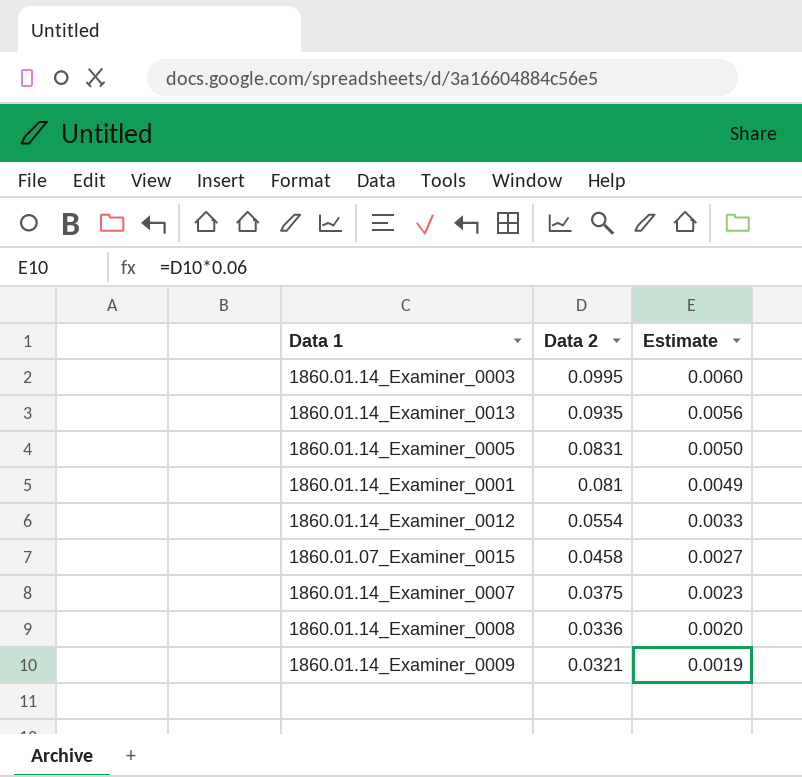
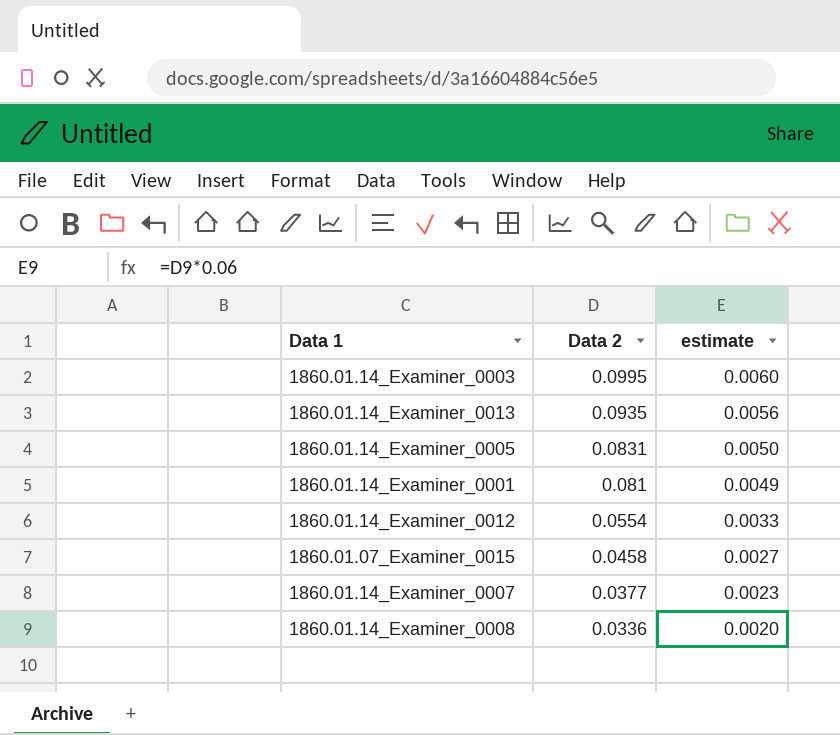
column name: Estimate -> estimate
row 1860.01.14_Examiner_0009: 0.0321 | 0.0019 -> none
1860.01.14_Examiner_0007 | Data 2: 0.0375 -> 0.0377

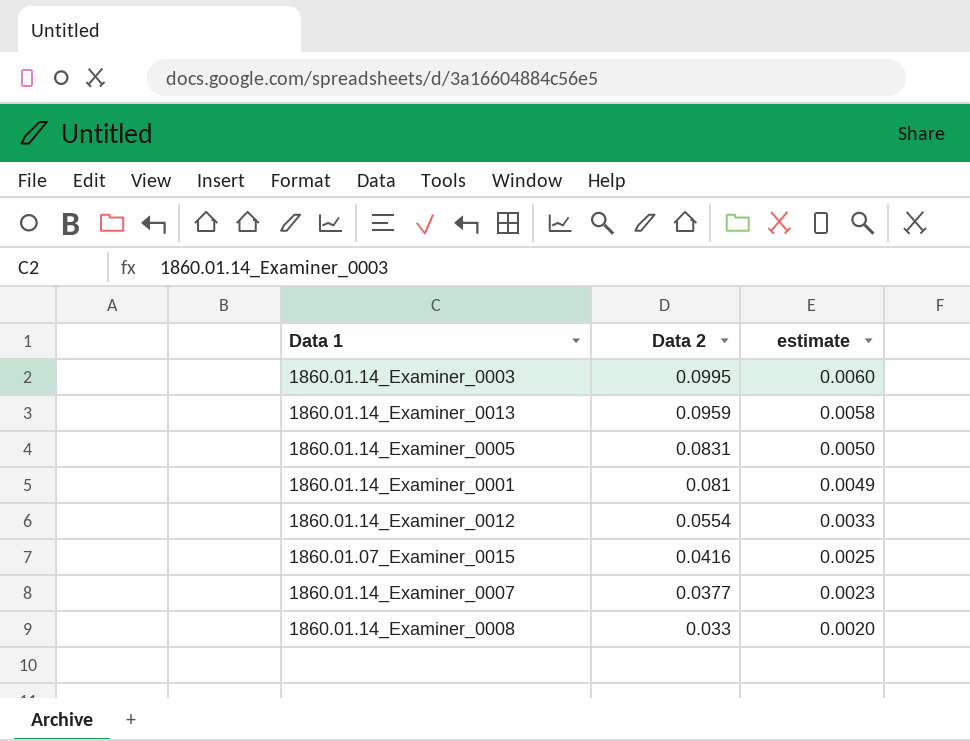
1860.01.14_Examiner_0013 | Data 2: 0.0935 -> 0.0959
1860.01.14_Examiner_0013 | estimate: 0.0056 -> 0.0058
1860.01.07_Examiner_0015 | Data 2: 0.0458 -> 0.0416
1860.01.07_Examiner_0015 | estimate: 0.0027 -> 0.0025
1860.01.14_Examiner_0008 | Data 2: 0.0336 -> 0.033

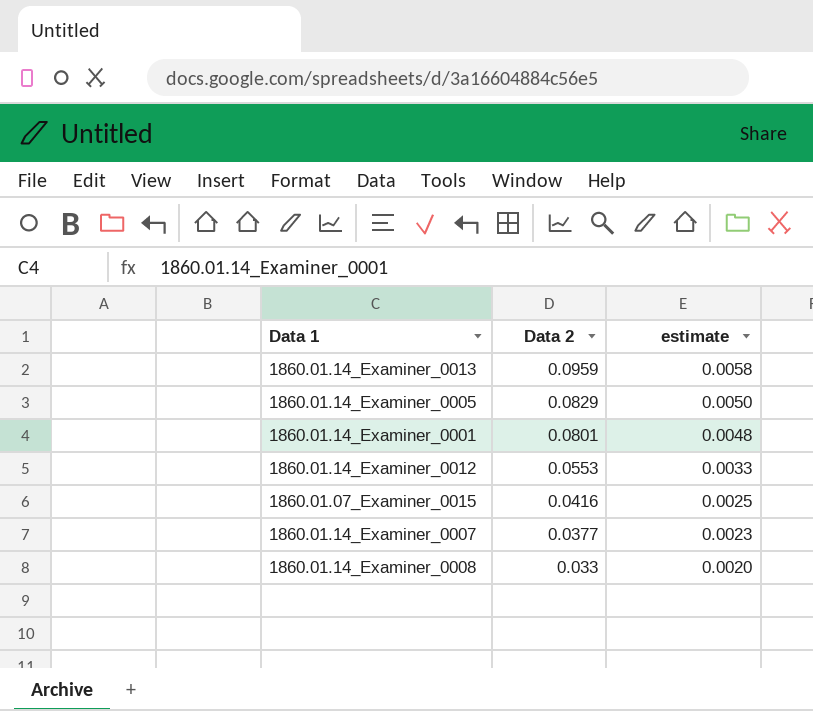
row 1860.01.14_Examiner_0003: 0.0995 | 0.0060 -> none
1860.01.14_Examiner_0005 | Data 2: 0.0831 -> 0.0829
1860.01.14_Examiner_0001 | Data 2: 0.081 -> 0.0801
1860.01.14_Examiner_0001 | estimate: 0.0049 -> 0.0048
1860.01.14_Examiner_0012 | Data 2: 0.0554 -> 0.0553

